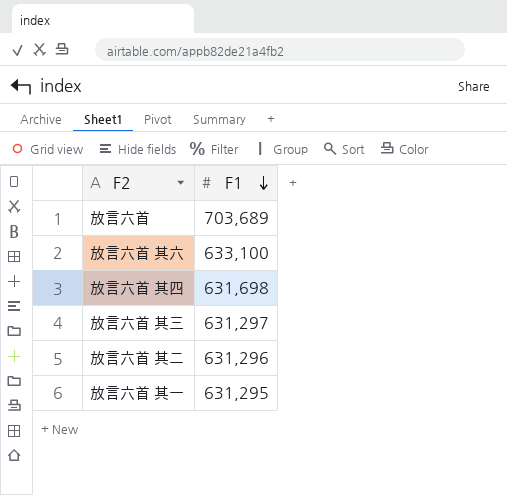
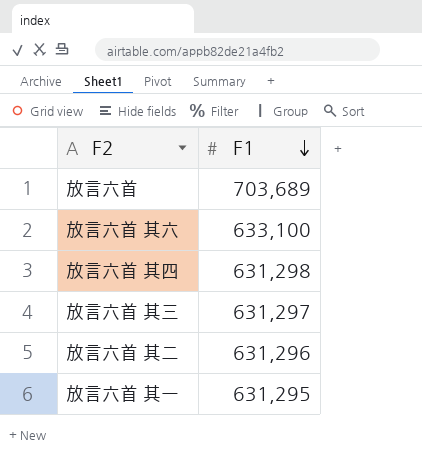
放言六首 其四 | F1: 631,698 -> 631,298

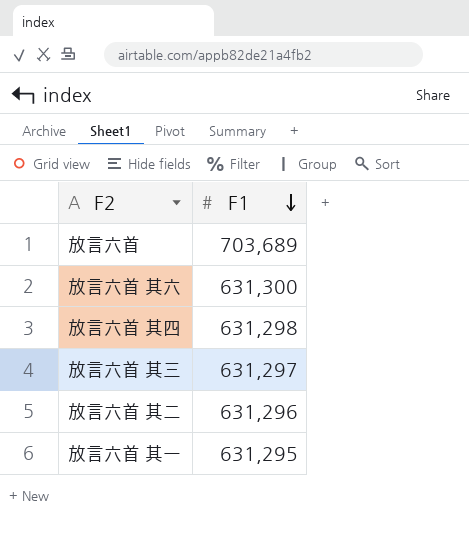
放言六首 其六 | F1: 633,100 -> 631,300

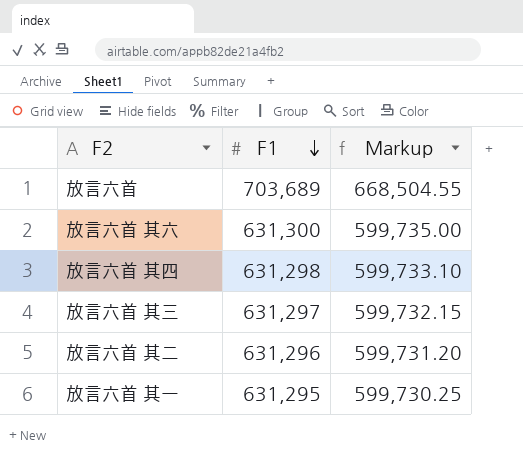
column Markup | formula: none -> [F1] * 0.95

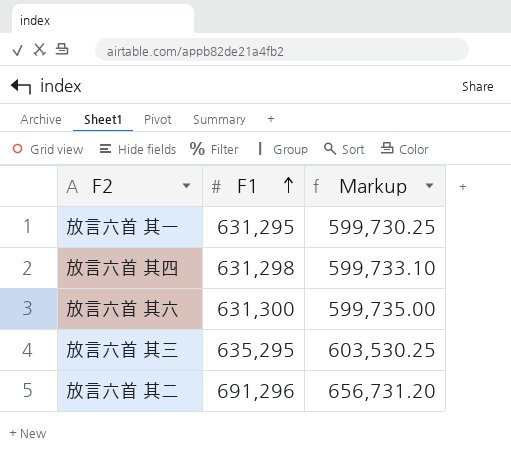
row order: F1 descending -> F1 ascending
row 放言六首: 703,689 | 668,504.55 -> none
放言六首 其三 | F1: 631,297 -> 635,295
放言六首 其三 | Markup: 599,732.15 -> 603,530.25
放言六首 其二 | F1: 631,296 -> 691,296
放言六首 其二 | Markup: 599,731.20 -> 656,731.20

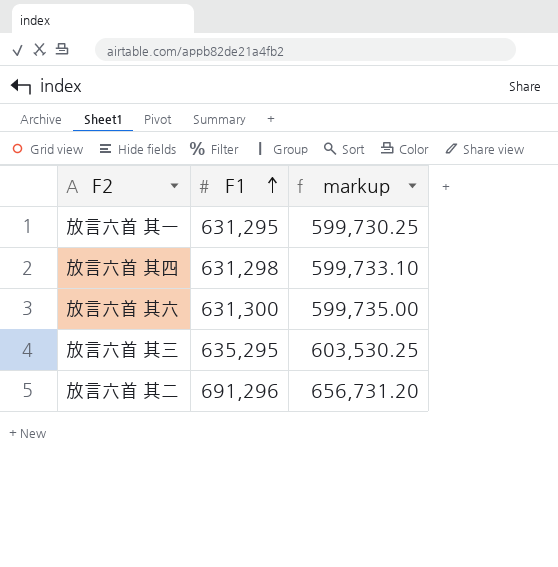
column name: Markup -> markup

